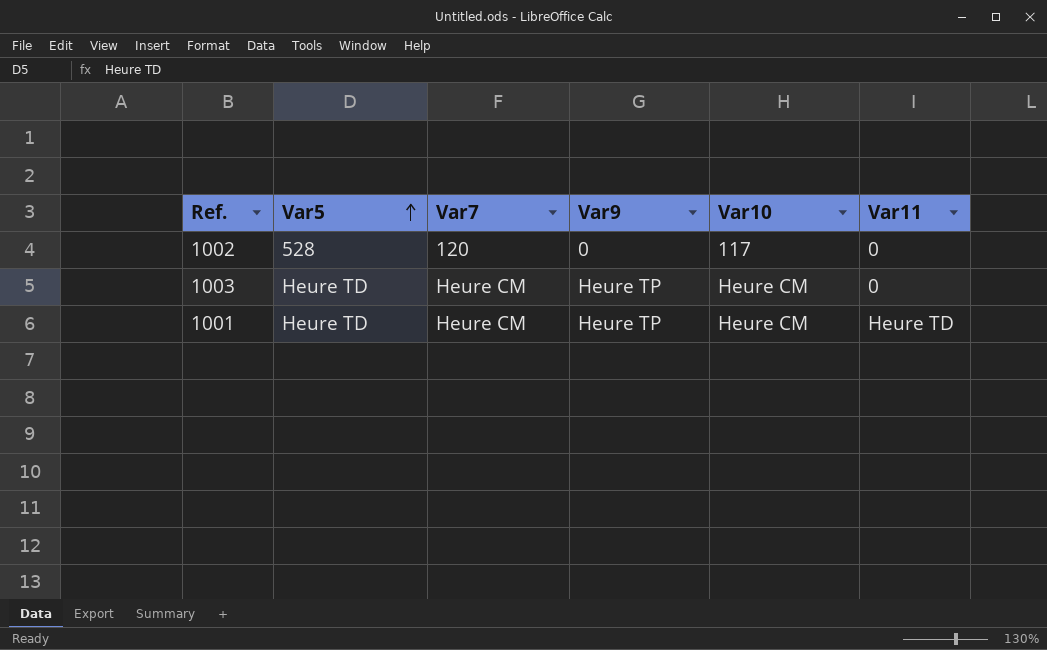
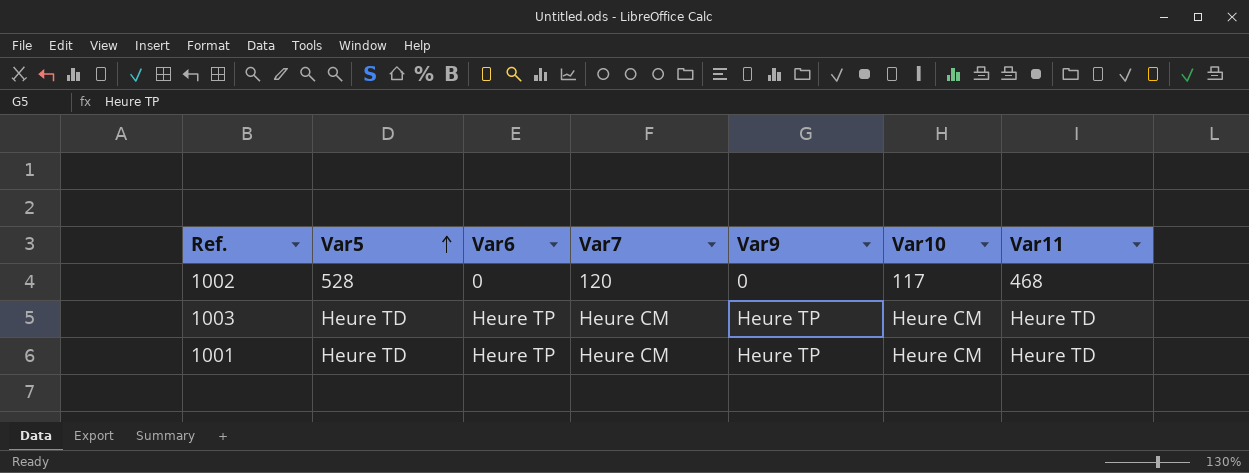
column Var6 | position: none -> 3
1002 | Var11: 0 -> 468
1003 | Var11: 0 -> Heure TD

